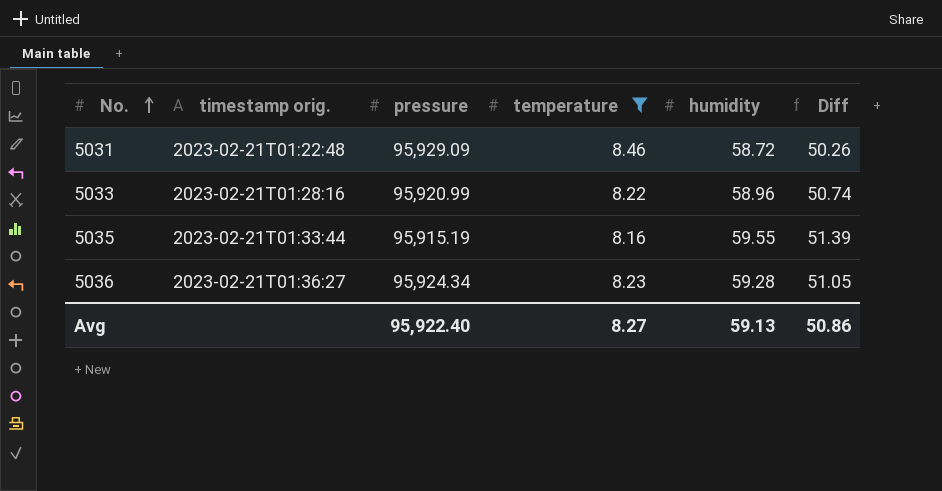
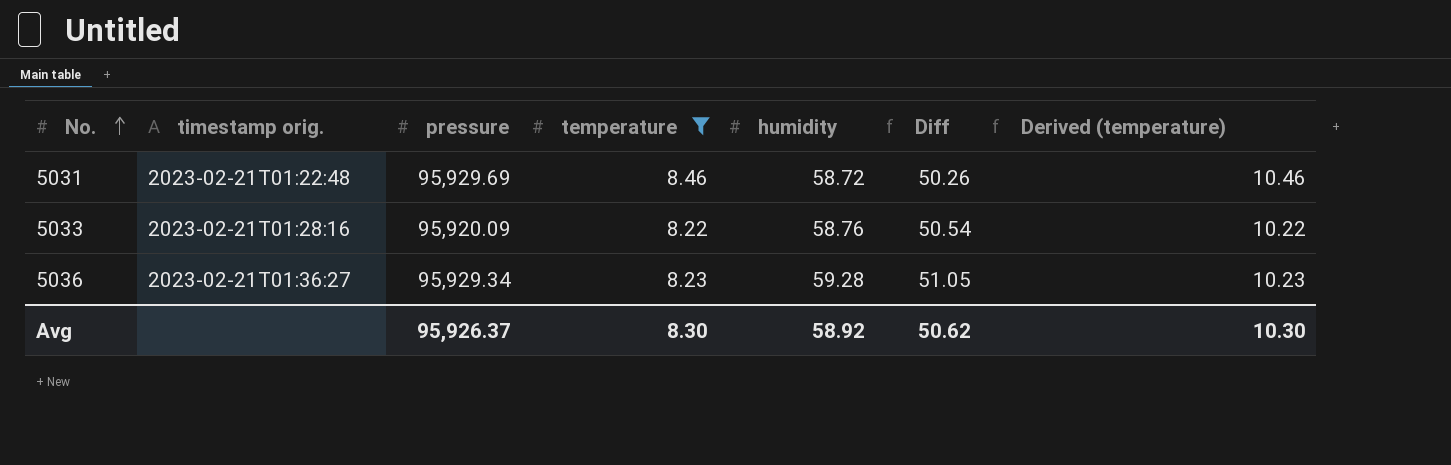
column Derived (temperature) | formula: none -> [temperature] + 2
row 5035: 2023-02-21T01:33:44 | 95,915.19 | 8.16 | 59.55 | 51.39 -> none
5031 | pressure: 95,929.09 -> 95,929.69
5033 | pressure: 95,920.99 -> 95,920.09
5033 | humidity: 58.96 -> 58.76
5033 | Diff: 50.74 -> 50.54
5036 | pressure: 95,924.34 -> 95,929.34
Avg | pressure: 95,922.40 -> 95,926.37
Avg | temperature: 8.27 -> 8.30
Avg | humidity: 59.13 -> 58.92
Avg | Diff: 50.86 -> 50.62

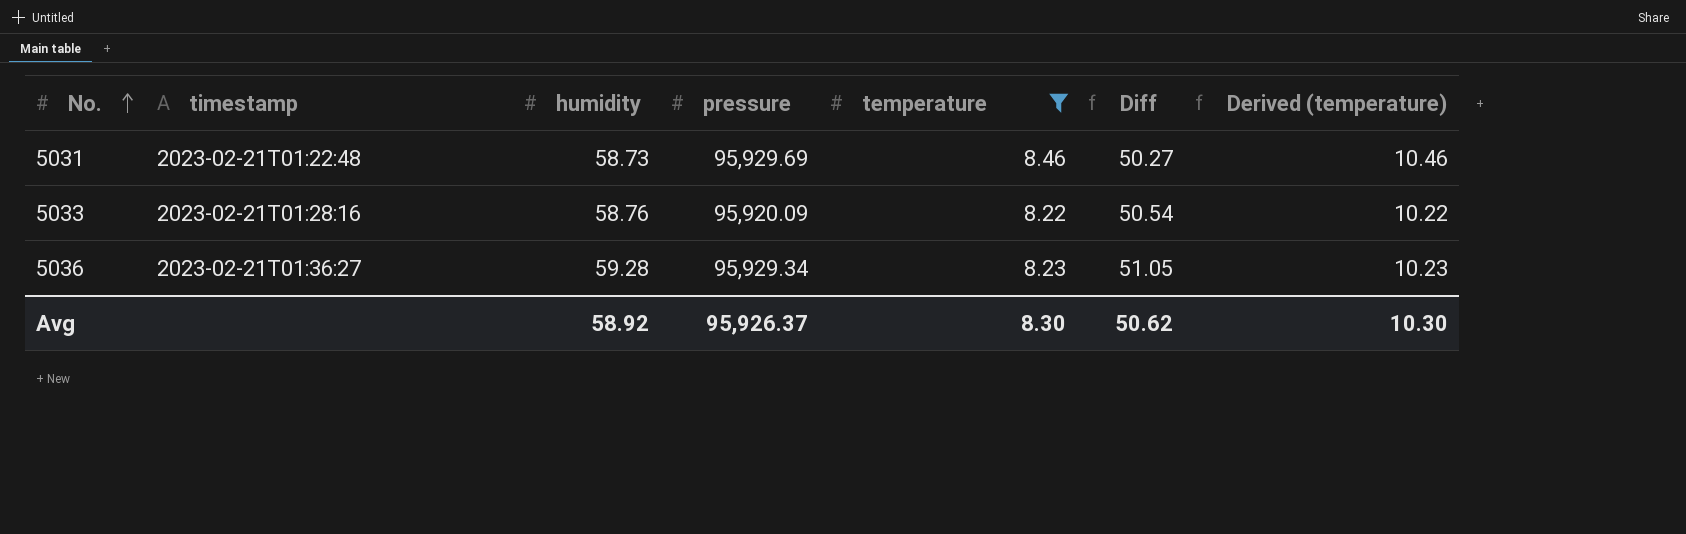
column name: timestamp orig. -> timestamp
column humidity | position: 5 -> 3
5031 | humidity: 58.72 -> 58.73
5031 | Diff: 50.26 -> 50.27

